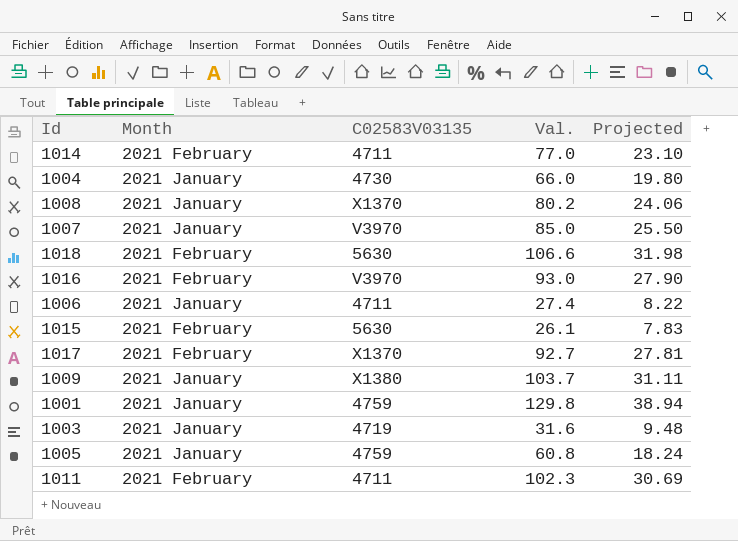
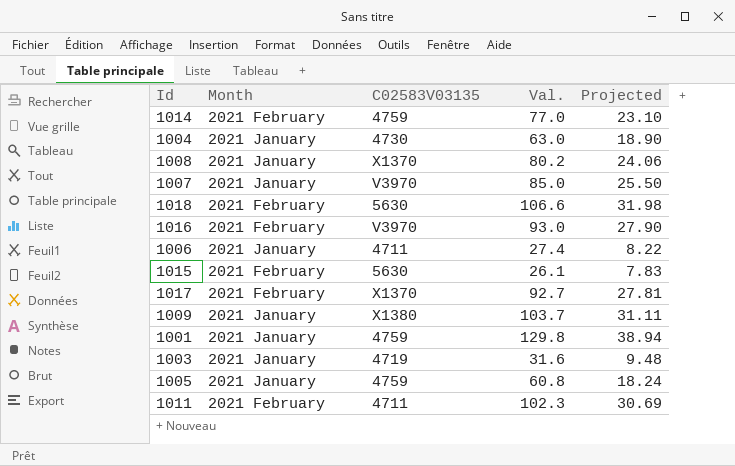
1014 | C02583V03135: 4711 -> 4759
1004 | Val.: 66.0 -> 63.0
1004 | Projected: 19.80 -> 18.90

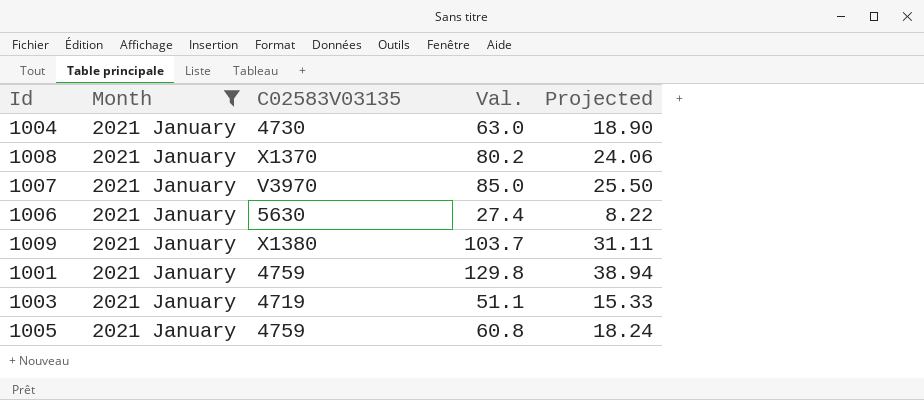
filter: none -> Month = 2021 January
1006 | C02583V03135: 4711 -> 5630
1003 | Val.: 31.6 -> 51.1
1003 | Projected: 9.48 -> 15.33

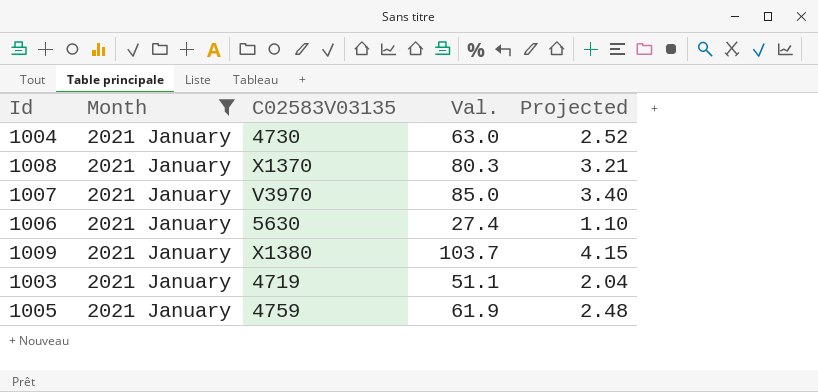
column Projected | formula: [Val.] * 0.3 -> [Val.] * 0.04
row 1001: 2021 January | 4759 | 129.8 | 38.94 -> none
1008 | Val.: 80.2 -> 80.3
1005 | Val.: 60.8 -> 61.9

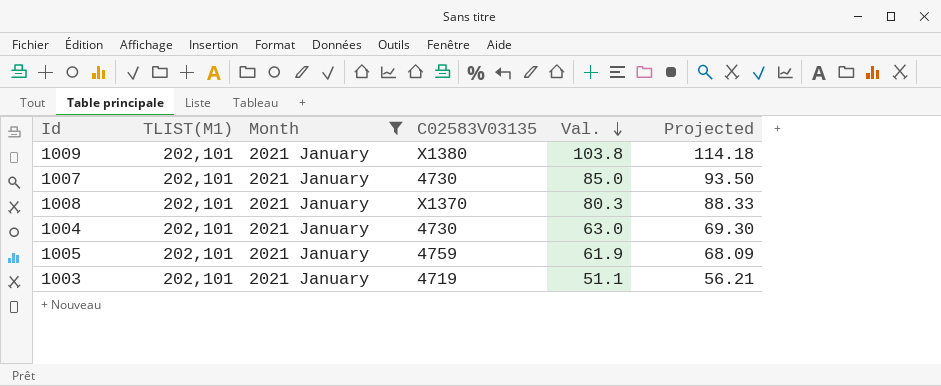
row order: none -> Val. descending
column TLIST(M1) | position: none -> 2
column Projected | formula: [Val.] * 0.04 -> [Val.] * 1.1
row 1006: 2021 January | 5630 | 27.4 | 1.10 -> none
1009 | Val.: 103.7 -> 103.8
1007 | C02583V03135: V3970 -> 4730

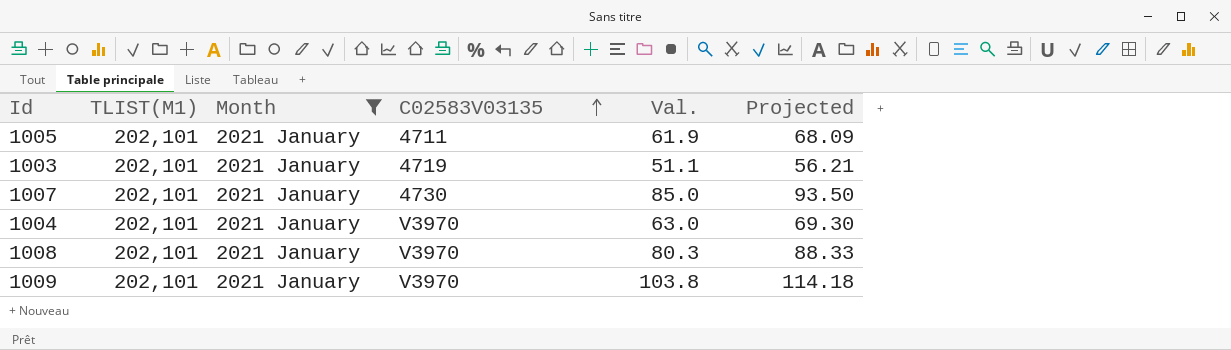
row order: Val. descending -> C02583V03135 ascending
1005 | C02583V03135: 4759 -> 4711
1004 | C02583V03135: 4730 -> V3970
1008 | C02583V03135: X1370 -> V3970
1009 | C02583V03135: X1380 -> V3970

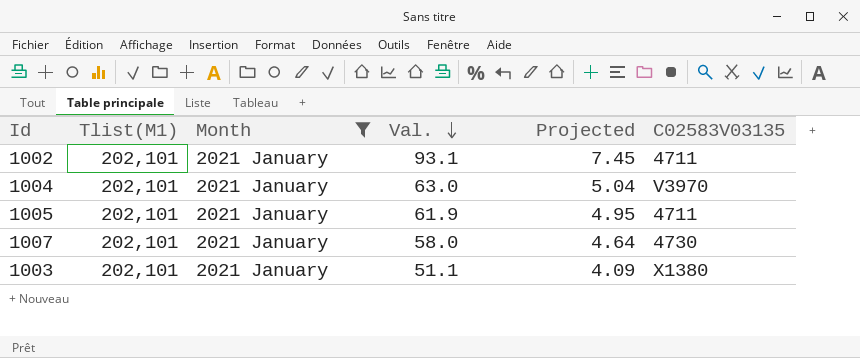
row order: C02583V03135 ascending -> Val. descending
column name: TLIST(M1) -> Tlist(M1)
column Projected | formula: [Val.] * 1.1 -> [Val.] * 0.08
column C02583V03135 | position: 4 -> 6
row 1008: 202,101 | 2021 January | V3970 | 80.3 | 88.33 -> none
row 1009: 202,101 | 2021 January | V3970 | 103.8 | 114.18 -> none
row 1002: none -> 202,101 | 2021 January | 93.1 | 7.45 | 4711
1007 | Val.: 85.0 -> 58.0
1003 | C02583V03135: 4719 -> X1380

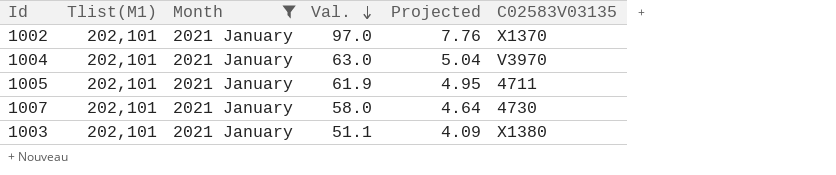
1002 | Val.: 93.1 -> 97.0
1002 | Projected: 7.45 -> 7.76
1002 | C02583V03135: 4711 -> X1370

